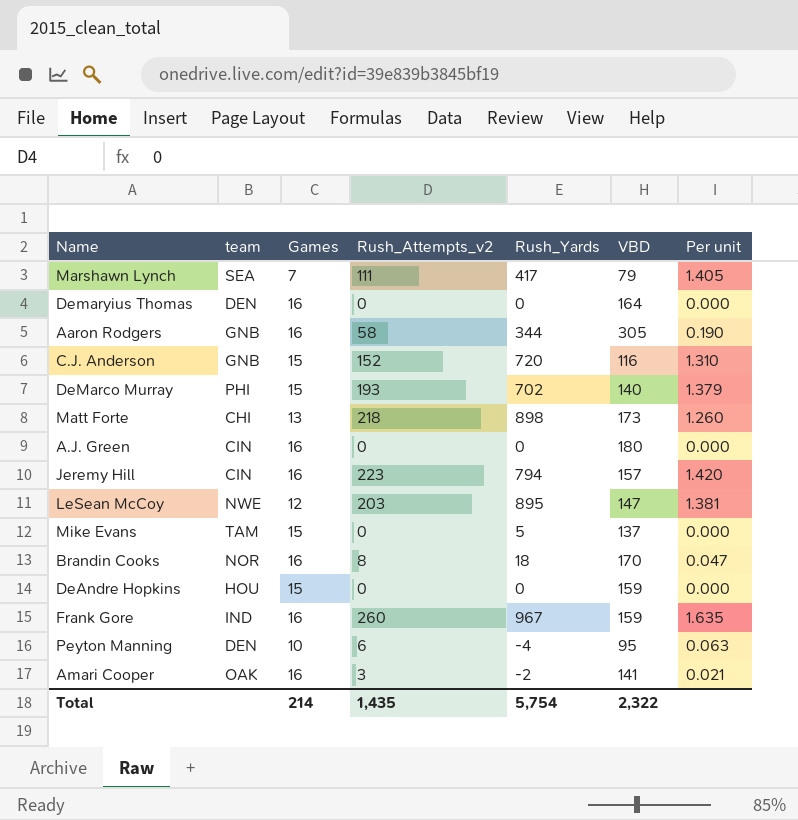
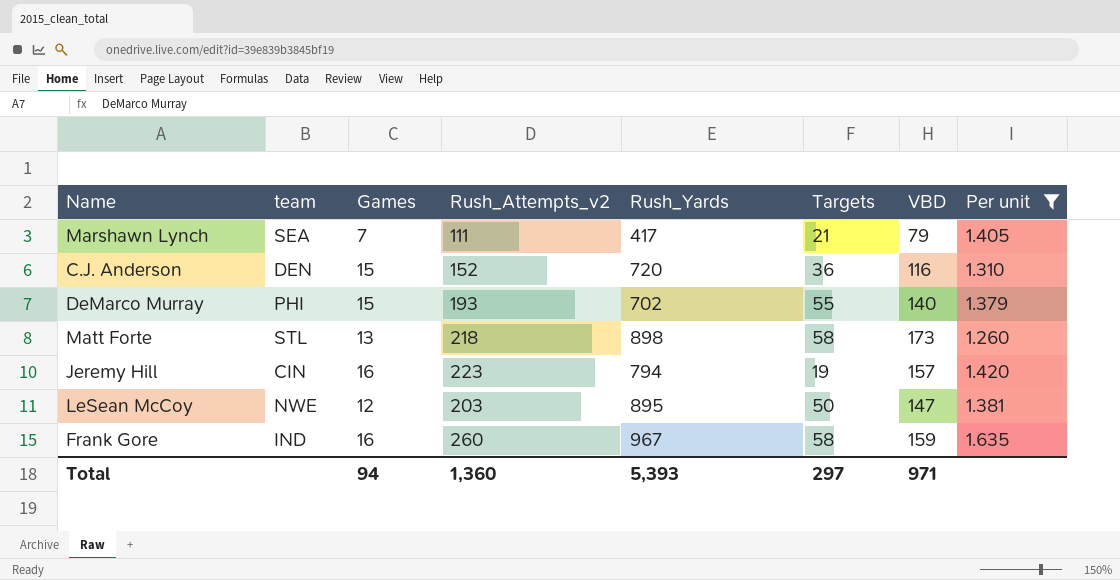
filter: none -> Per unit >= 1.260
column Targets | position: none -> 6
C.J. Anderson | team: GNB -> DEN
Matt Forte | team: CHI -> STL
Total | Games: 214 -> 94
Total | Rush_Attempts_v2: 1,435 -> 1,360
Total | Rush_Yards: 5,754 -> 5,393
Total | VBD: 2,322 -> 971

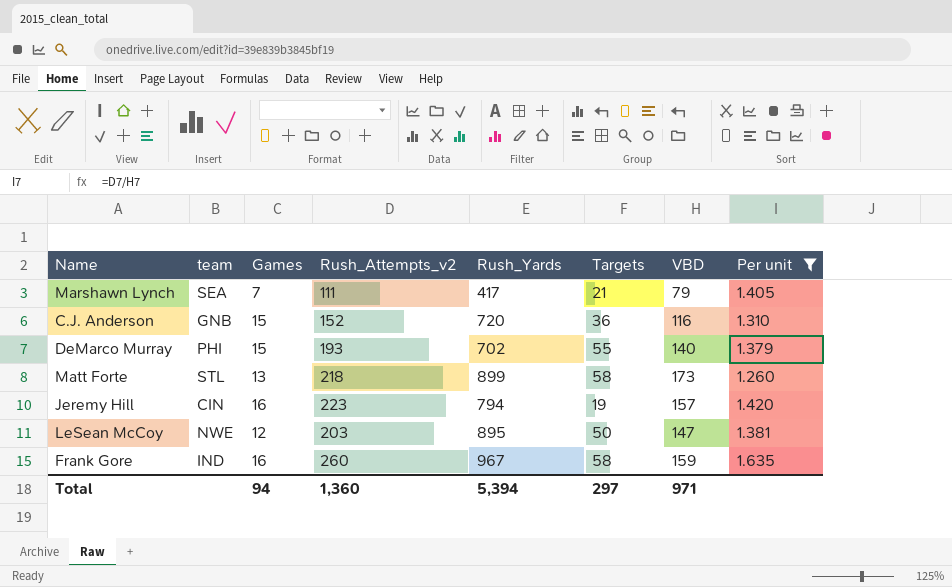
C.J. Anderson | team: DEN -> GNB
Matt Forte | Rush_Yards: 898 -> 899
Total | Rush_Yards: 5,393 -> 5,394

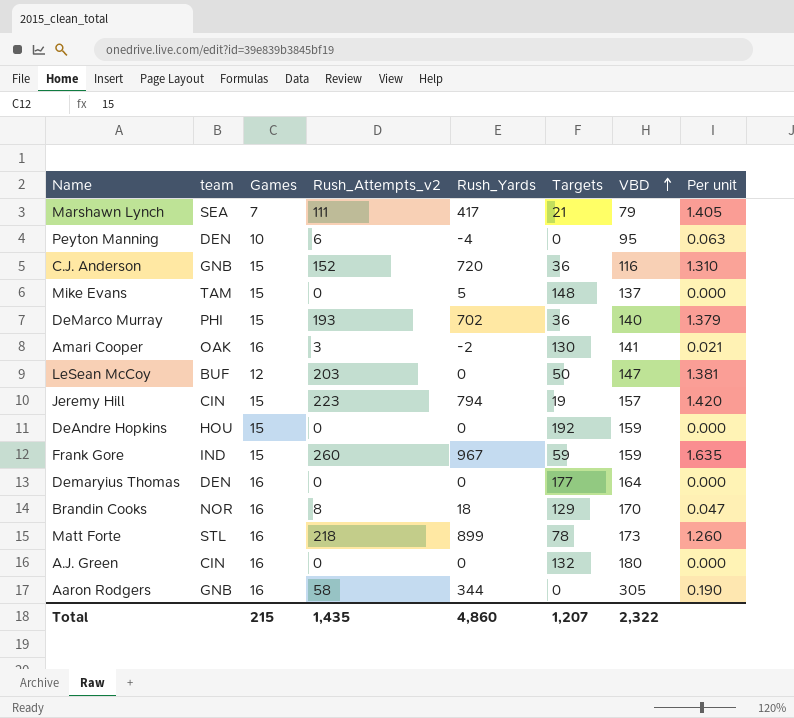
filter: Per unit >= 1.260 -> none
row order: none -> VBD ascending
DeMarco Murray | Targets: 55 -> 36
LeSean McCoy | team: NWE -> BUF
LeSean McCoy | Rush_Yards: 895 -> 0
Jeremy Hill | Games: 16 -> 15
Frank Gore | Games: 16 -> 15
Frank Gore | Targets: 58 -> 59
Matt Forte | Games: 13 -> 16
Matt Forte | Targets: 58 -> 78
Total | Games: 94 -> 215
Total | Rush_Attempts_v2: 1,360 -> 1,435
Total | Rush_Yards: 5,394 -> 4,860
Total | Targets: 297 -> 1,207
Total | VBD: 971 -> 2,322

